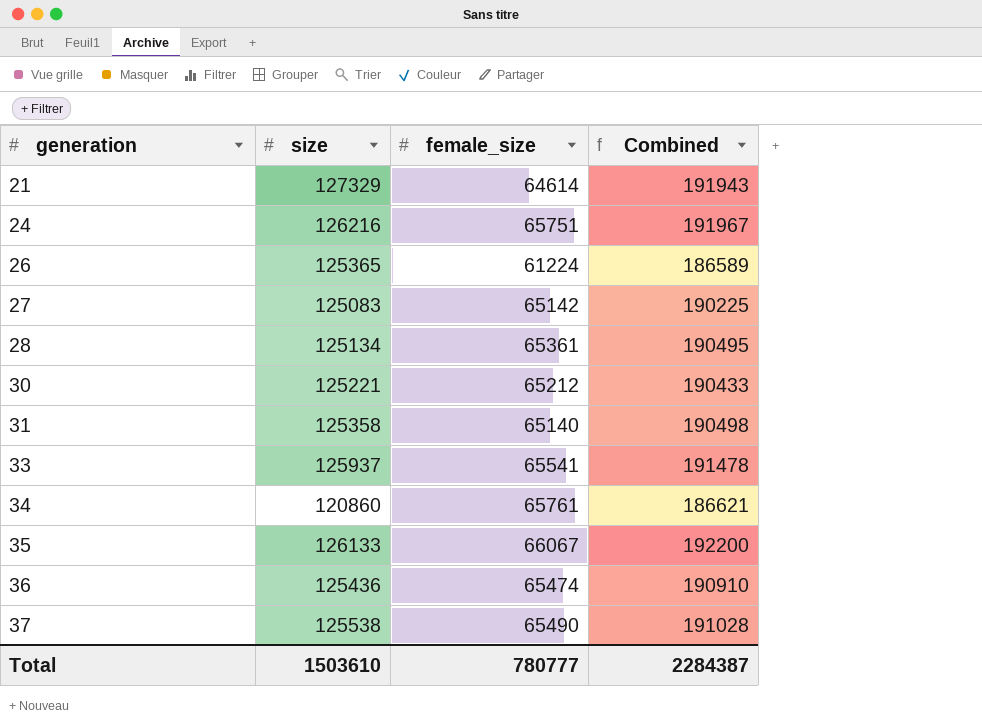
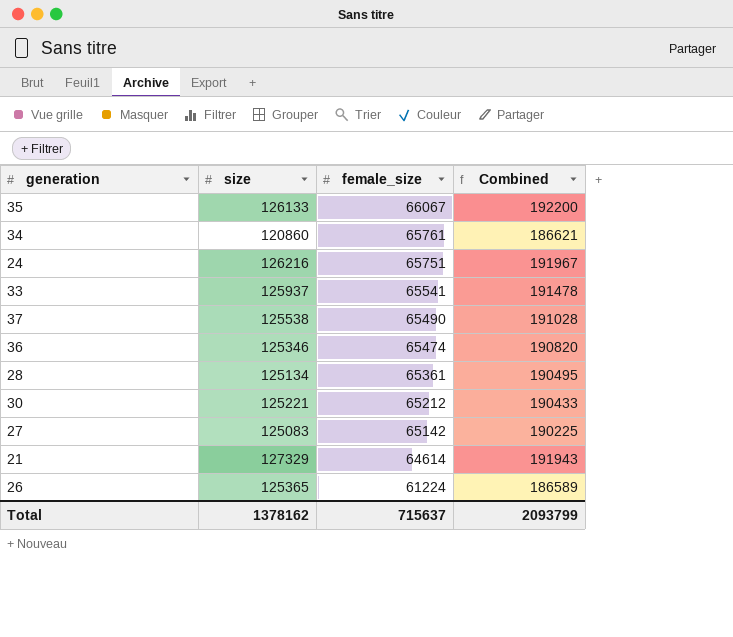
row order: generation ascending -> female_size descending
row 31: 125358 | 65140 | 190498 -> none
36 | size: 125436 -> 125346
36 | Combined: 190910 -> 190820
Total | size: 1503610 -> 1378162
Total | female_size: 780777 -> 715637
Total | Combined: 2284387 -> 2093799

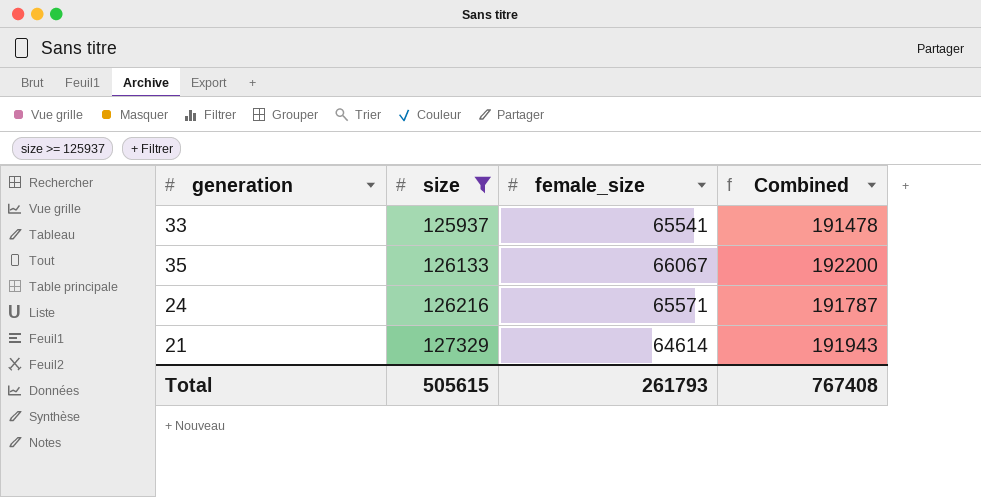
filter: none -> size >= 125937
row order: female_size descending -> size ascending
24 | female_size: 65751 -> 65571
24 | Combined: 191967 -> 191787
Total | size: 1378162 -> 505615
Total | female_size: 715637 -> 261793
Total | Combined: 2093799 -> 767408

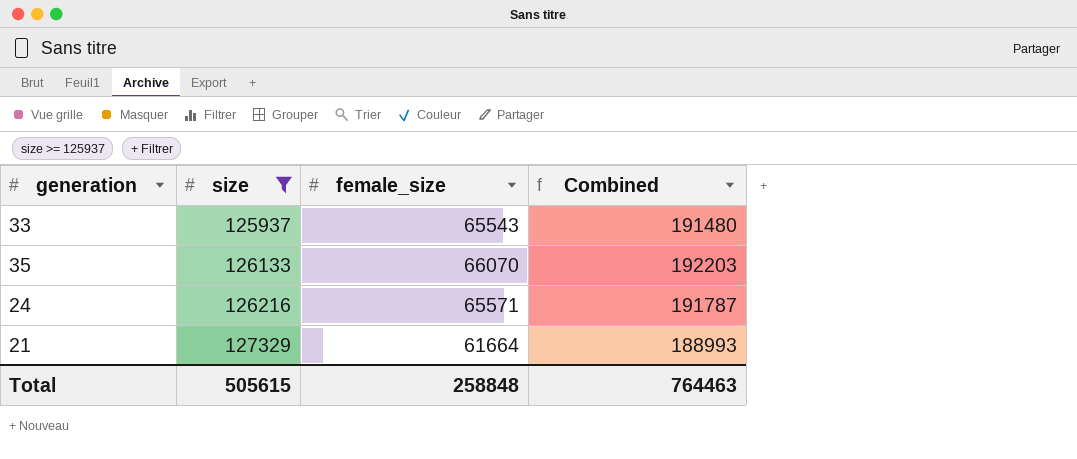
33 | female_size: 65541 -> 65543
33 | Combined: 191478 -> 191480
35 | female_size: 66067 -> 66070
35 | Combined: 192200 -> 192203
21 | female_size: 64614 -> 61664
21 | Combined: 191943 -> 188993
Total | female_size: 261793 -> 258848
Total | Combined: 767408 -> 764463

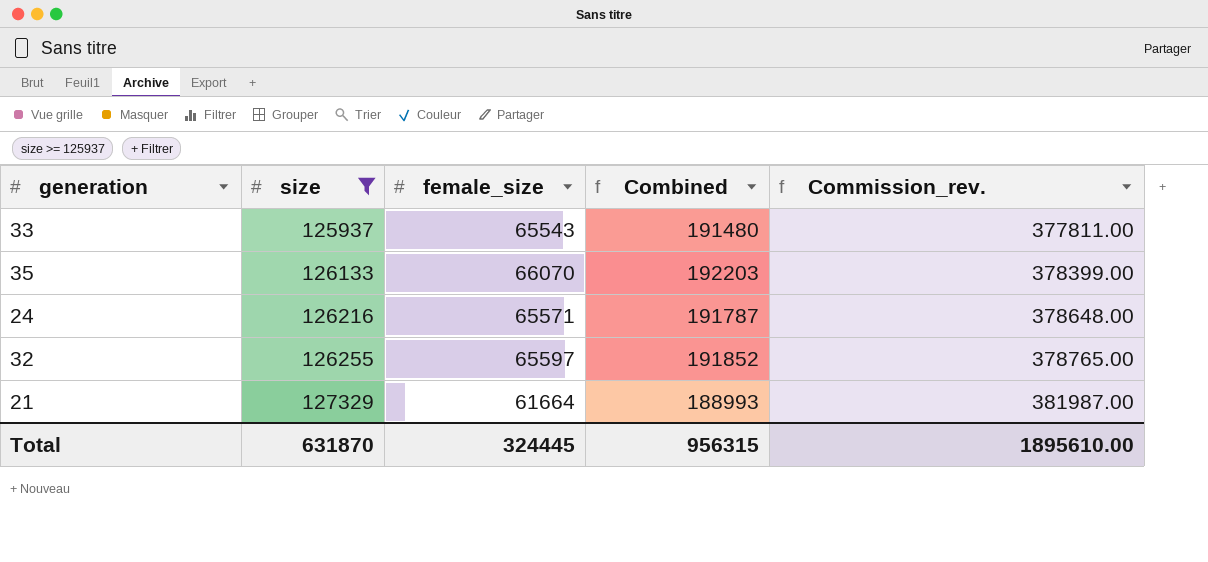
column Commission_rev. | formula: none -> [size] * 3
row 32: none -> 126255 | 65597 | 191852 | 378765.00
Total | size: 505615 -> 631870
Total | female_size: 258848 -> 324445
Total | Combined: 764463 -> 956315

